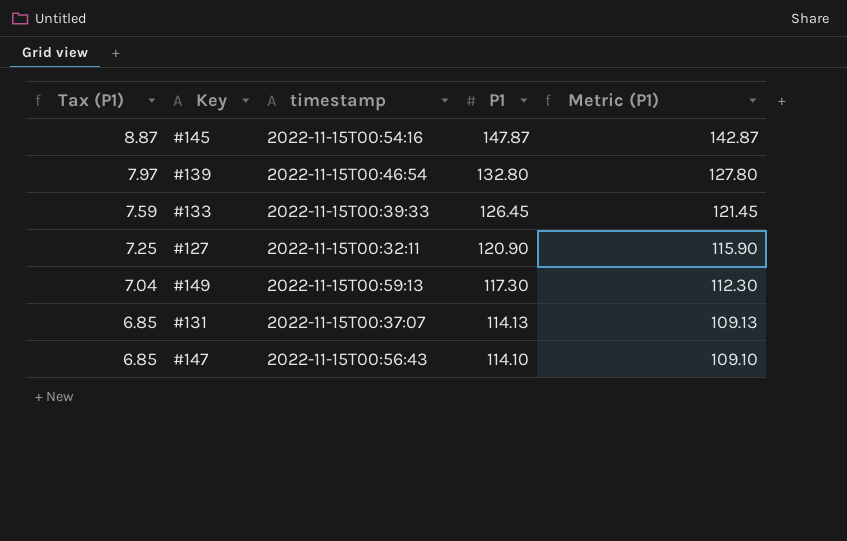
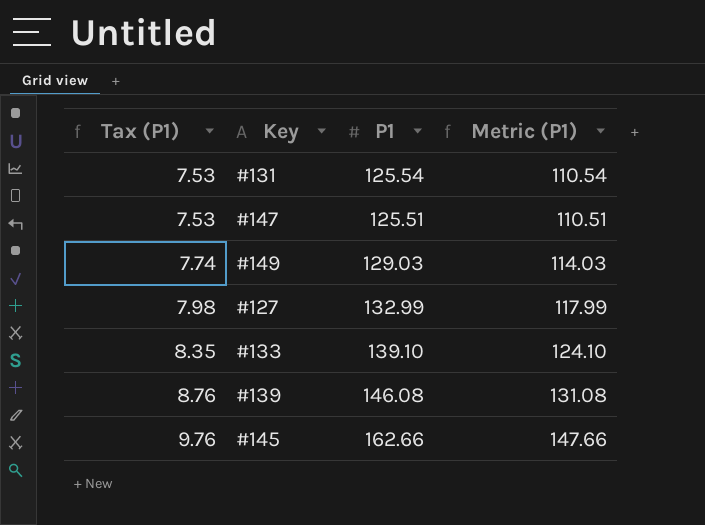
row order: Tax (P1) descending -> Tax (P1) ascending
column timestamp | position: 3 -> none
column Metric (P1) | formula: [P1] - 5 -> [P1] - 15
#131 | Tax (P1): 6.85 -> 7.53
#131 | P1: 114.13 -> 125.54
#147 | Tax (P1): 6.85 -> 7.53
#147 | P1: 114.10 -> 125.51
#149 | Tax (P1): 7.04 -> 7.74
#149 | P1: 117.30 -> 129.03
#127 | Tax (P1): 7.25 -> 7.98
#127 | P1: 120.90 -> 132.99
#133 | Tax (P1): 7.59 -> 8.35
#133 | P1: 126.45 -> 139.10
#139 | Tax (P1): 7.97 -> 8.76
#139 | P1: 132.80 -> 146.08
#145 | Tax (P1): 8.87 -> 9.76
#145 | P1: 147.87 -> 162.66

